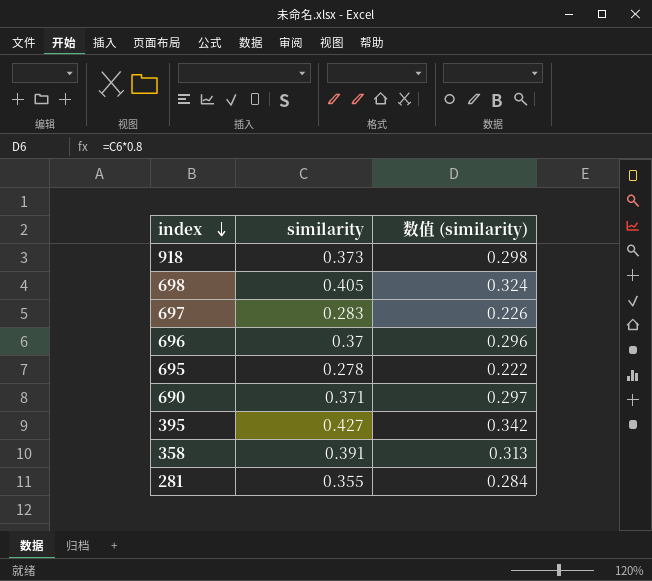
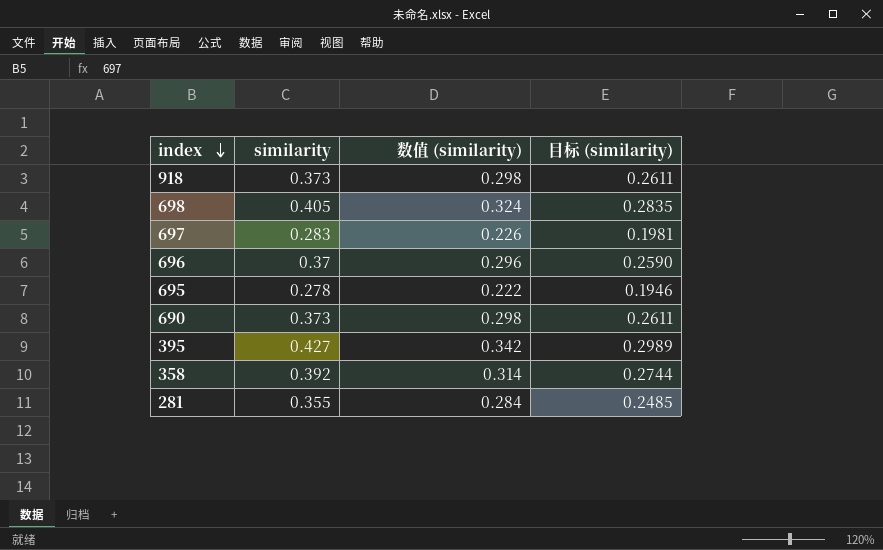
column 目标 (similarity) | formula: none -> [similarity] * 0.7
690 | similarity: 0.371 -> 0.373
690 | 数值 (similarity): 0.297 -> 0.298
358 | similarity: 0.391 -> 0.392
358 | 数值 (similarity): 0.313 -> 0.314

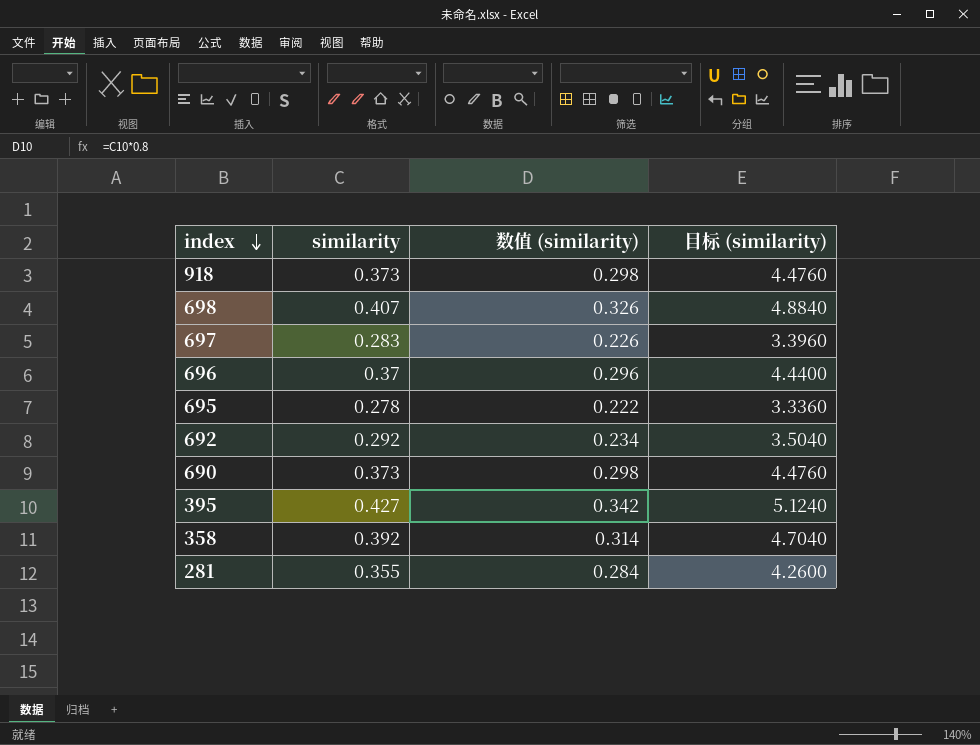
column 目标 (similarity) | formula: [similarity] * 0.7 -> [similarity] * 12
698 | similarity: 0.405 -> 0.407
698 | 数值 (similarity): 0.324 -> 0.326
row 692: none -> 0.292 | 0.234 | 3.5040

